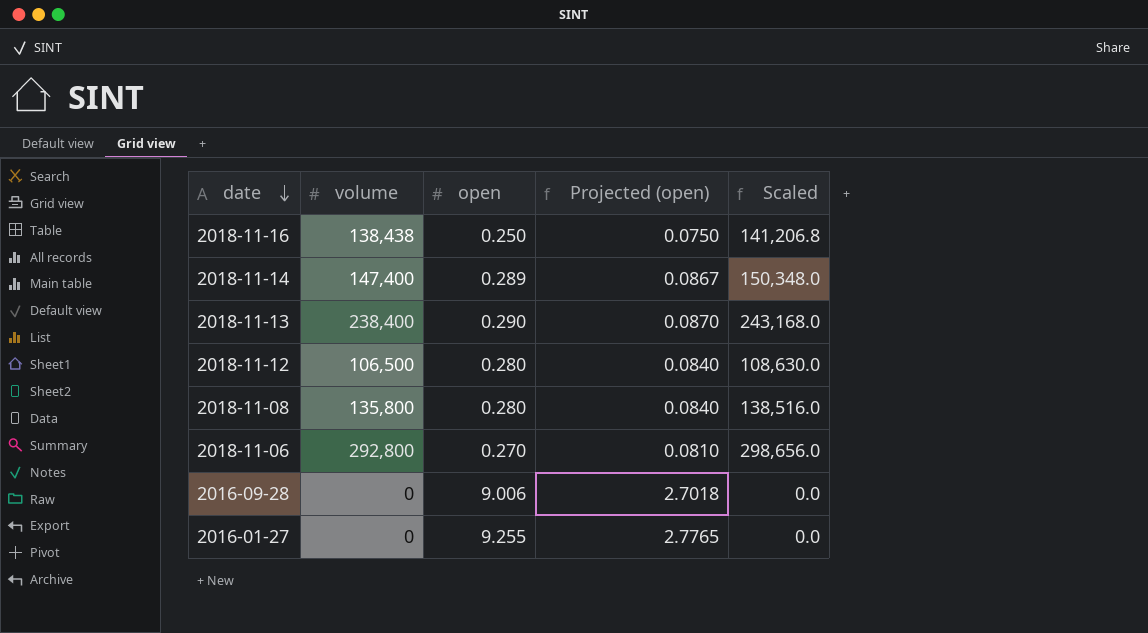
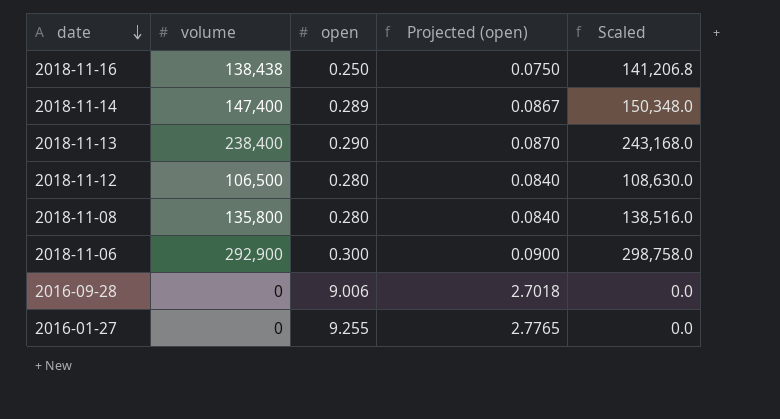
2018-11-06 | volume: 292,800 -> 292,900
2018-11-06 | open: 0.270 -> 0.300
2018-11-06 | Projected (open): 0.0810 -> 0.0900
2018-11-06 | Scaled: 298,656.0 -> 298,758.0

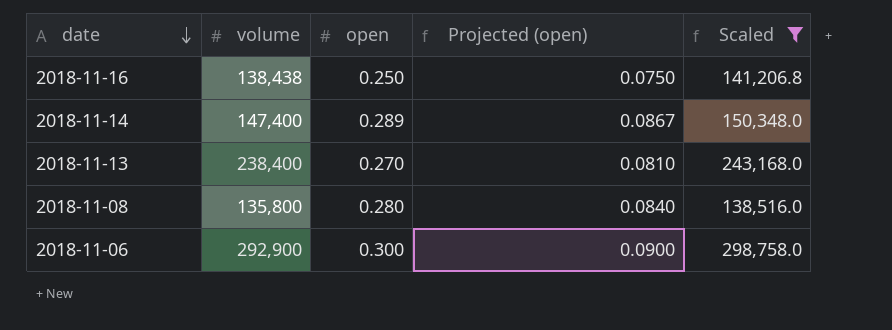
filter: none -> Scaled >= 138,516.0
2018-11-13 | open: 0.290 -> 0.270
2018-11-13 | Projected (open): 0.0870 -> 0.0810

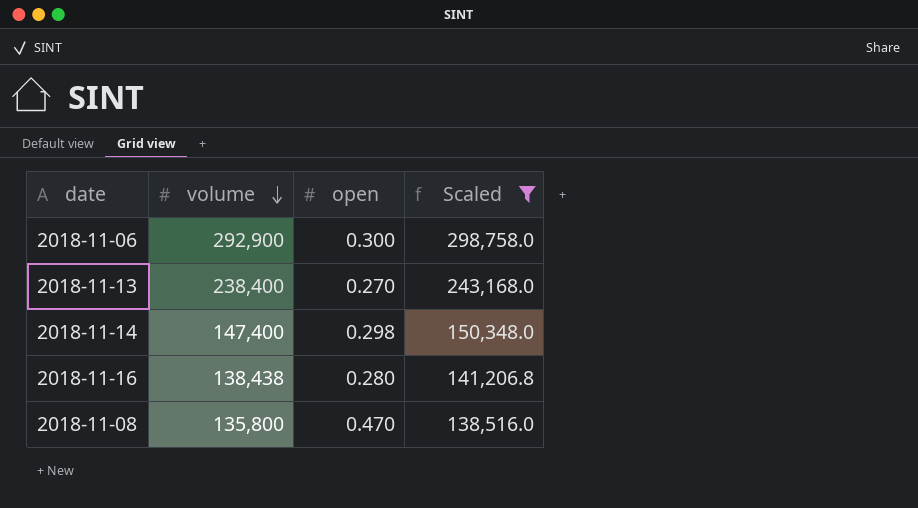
row order: date descending -> volume descending
column Projected (open) | formula: [open] * 0.3 -> none
2018-11-14 | open: 0.289 -> 0.298
2018-11-16 | open: 0.250 -> 0.280
2018-11-08 | open: 0.280 -> 0.470

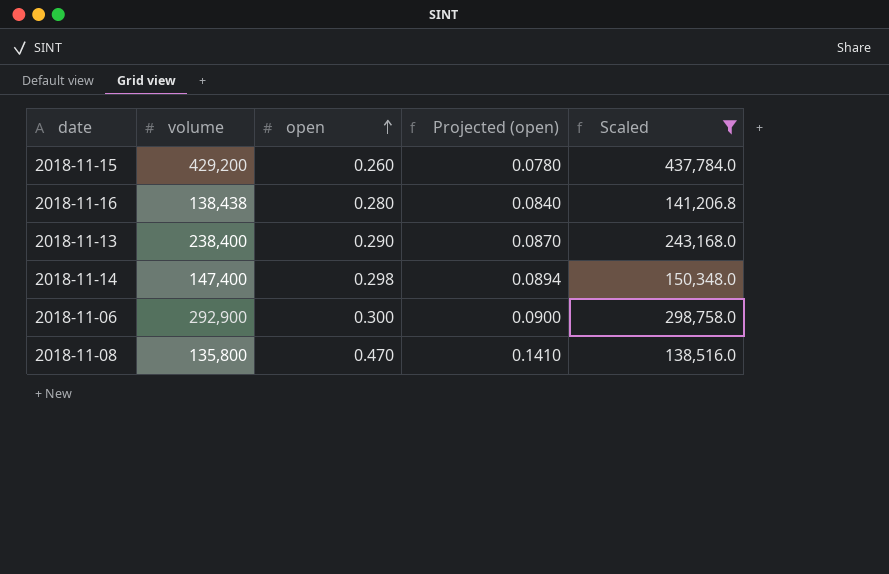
row order: volume descending -> open ascending
column Projected (open) | formula: none -> [open] * 0.3
row 2018-11-15: none -> 429,200 | 0.260 | 0.0780 | 437,784.0
2018-11-13 | open: 0.270 -> 0.290

